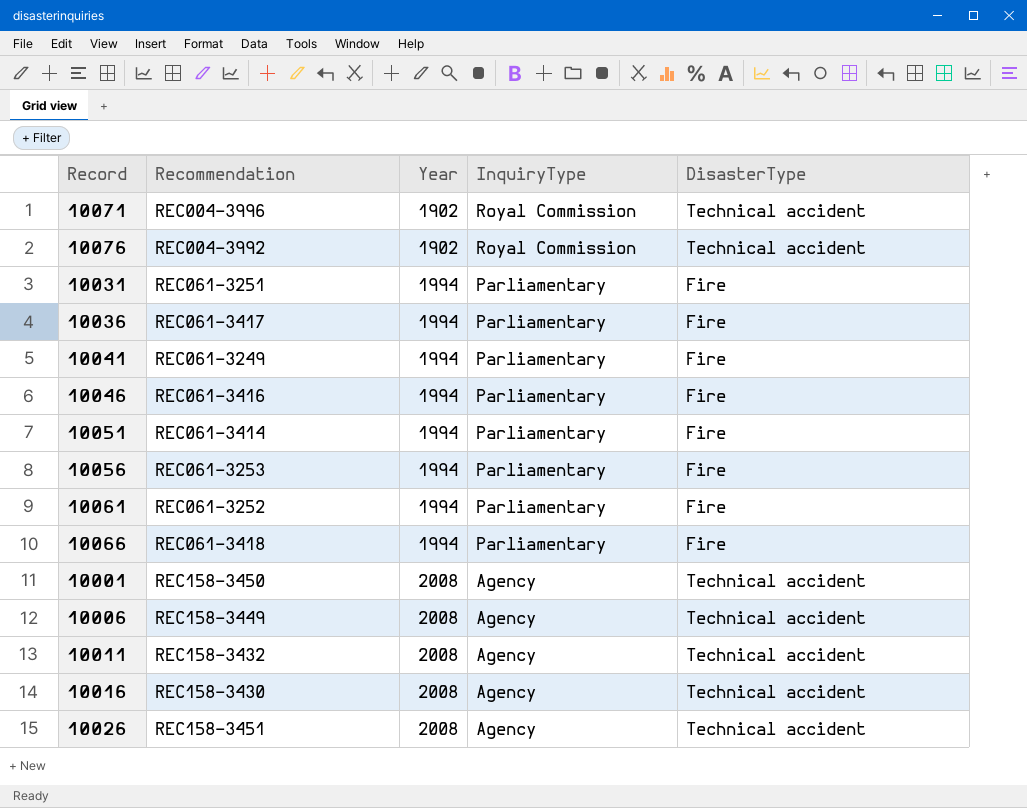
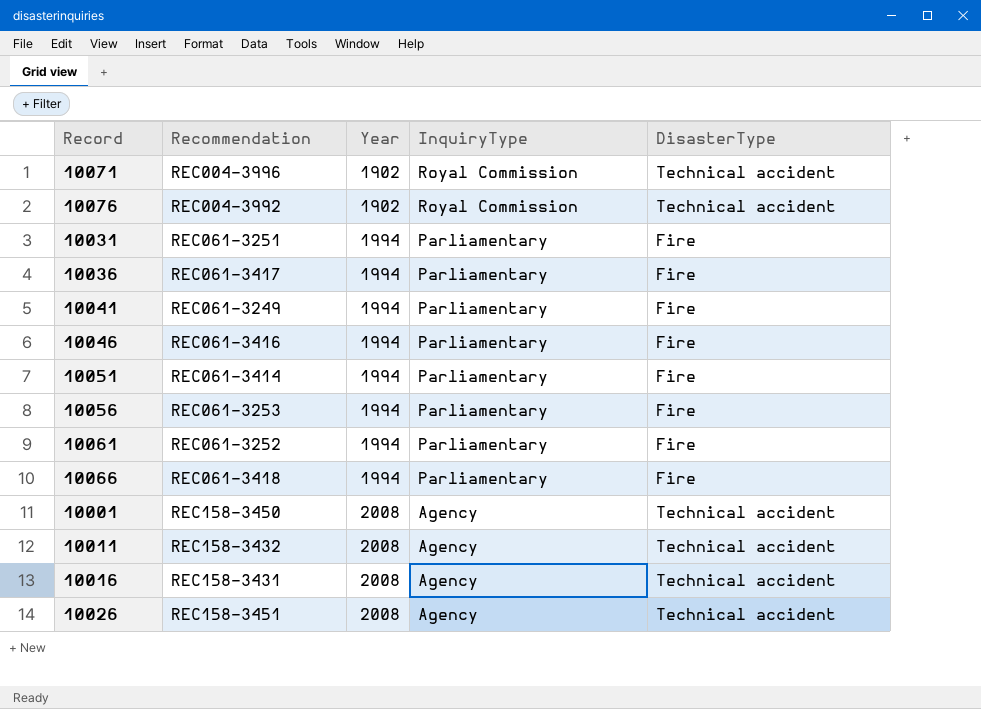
row 10006: REC158-3449 | 2008 | Agency | Technical accident -> none
10016 | Recommendation: REC158-3430 -> REC158-3431

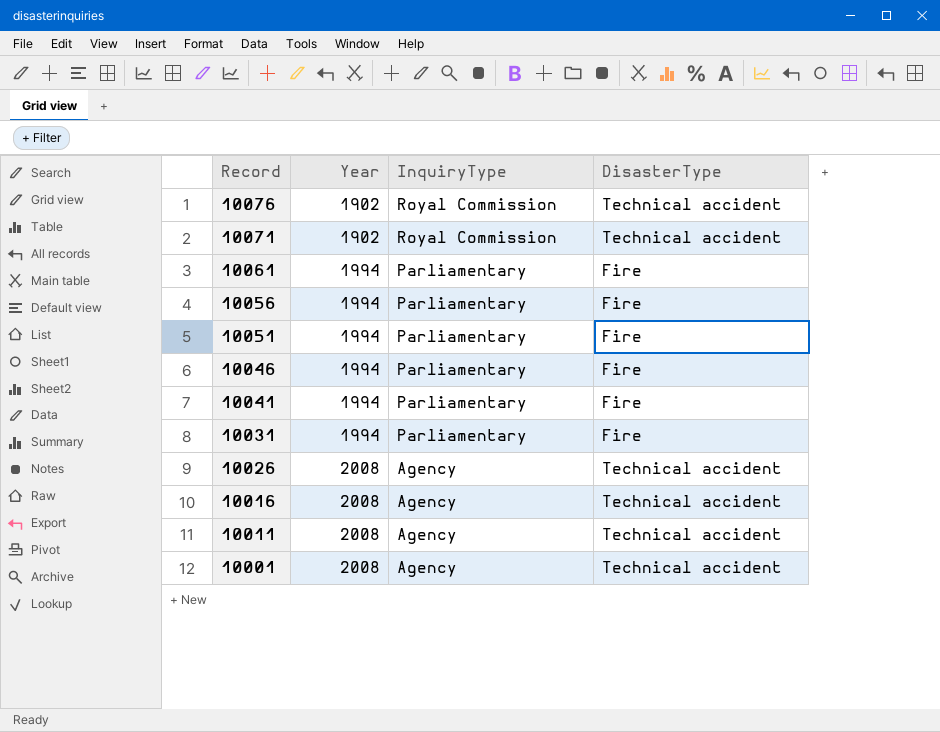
row order: Year ascending -> Record descending
column Recommendation | position: 2 -> none
row 10036: REC061-3417 | 1994 | Parliamentary | Fire -> none
row 10066: REC061-3418 | 1994 | Parliamentary | Fire -> none

